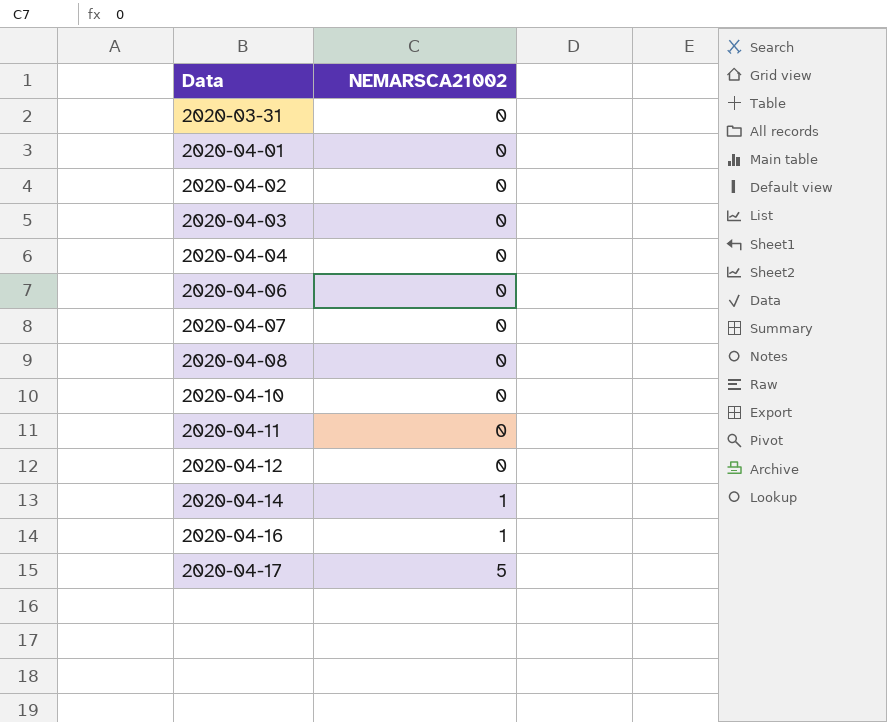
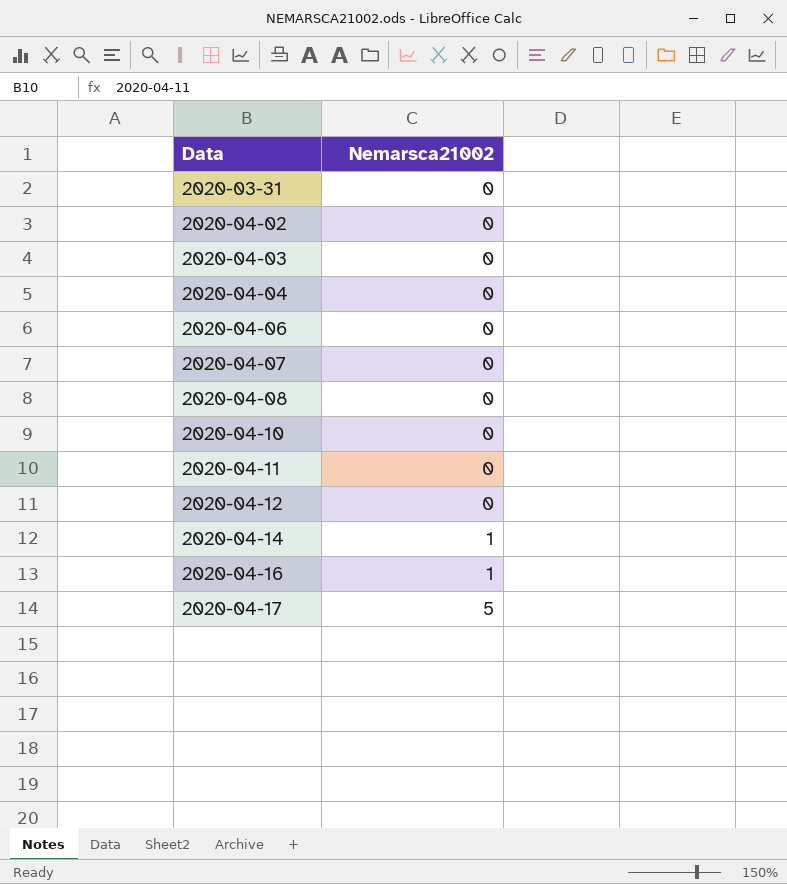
column name: NEMARSCA21002 -> Nemarsca21002
row 2020-04-01: 0 -> none

